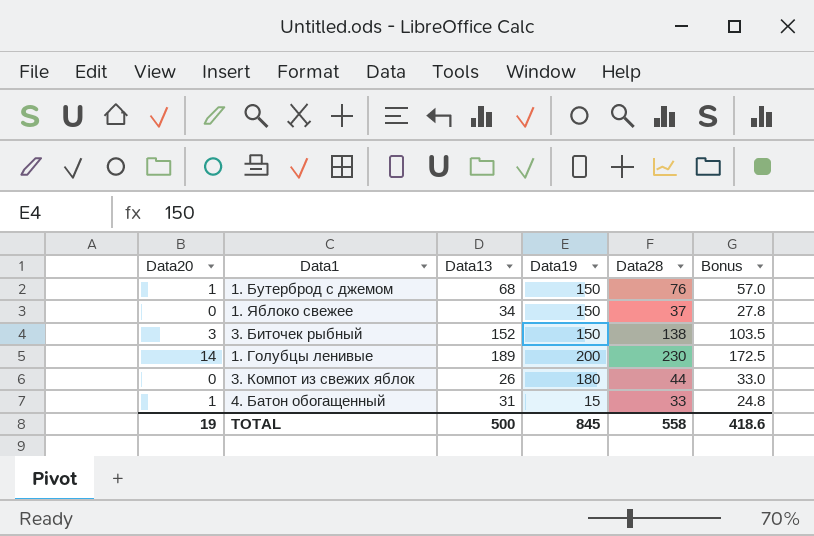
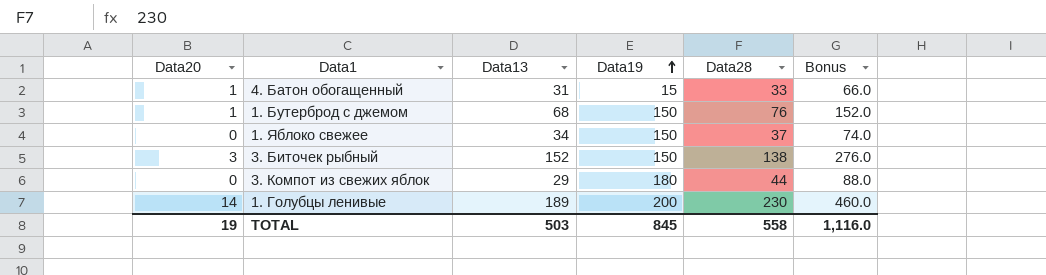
row order: none -> Data19 ascending
column Bonus | formula: [Data28] * 0.75 -> [Data28] * 2
3. Компот из свежих яблок | Data13: 26 -> 29
TOTAL | Data13: 500 -> 503
TOTAL | Bonus: 418.6 -> 1,116.0

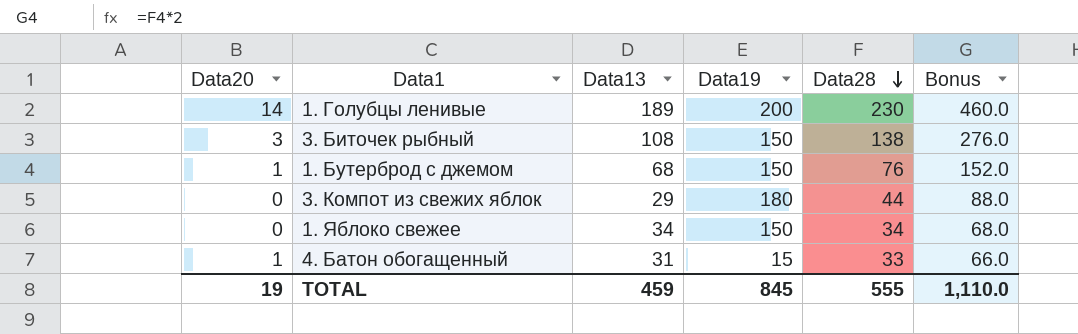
row order: Data19 ascending -> Data28 descending
3. Биточек рыбный | Data13: 152 -> 108
1. Яблоко свежее | Data28: 37 -> 34
1. Яблоко свежее | Bonus: 74.0 -> 68.0
TOTAL | Data13: 503 -> 459
TOTAL | Data28: 558 -> 555
TOTAL | Bonus: 1,116.0 -> 1,110.0

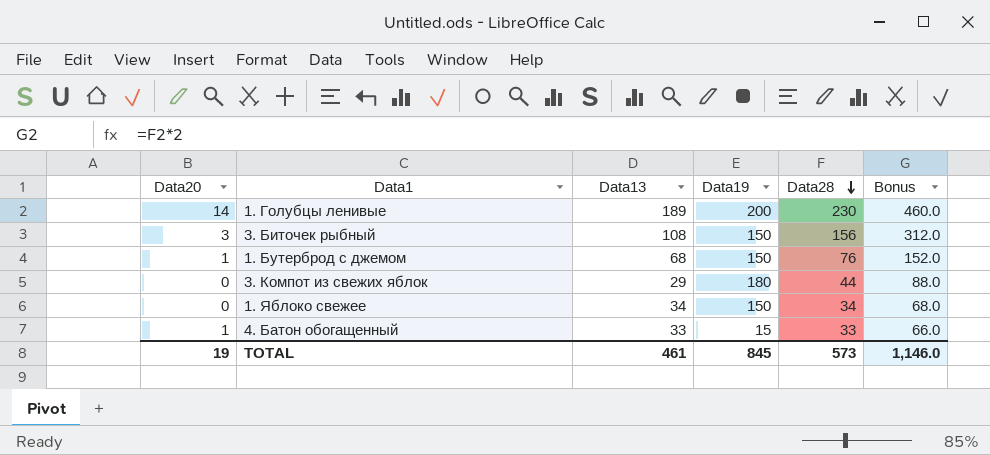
3. Биточек рыбный | Data28: 138 -> 156
3. Биточек рыбный | Bonus: 276.0 -> 312.0
4. Батон обогащенный | Data13: 31 -> 33
TOTAL | Data13: 459 -> 461
TOTAL | Data28: 555 -> 573
TOTAL | Bonus: 1,110.0 -> 1,146.0

